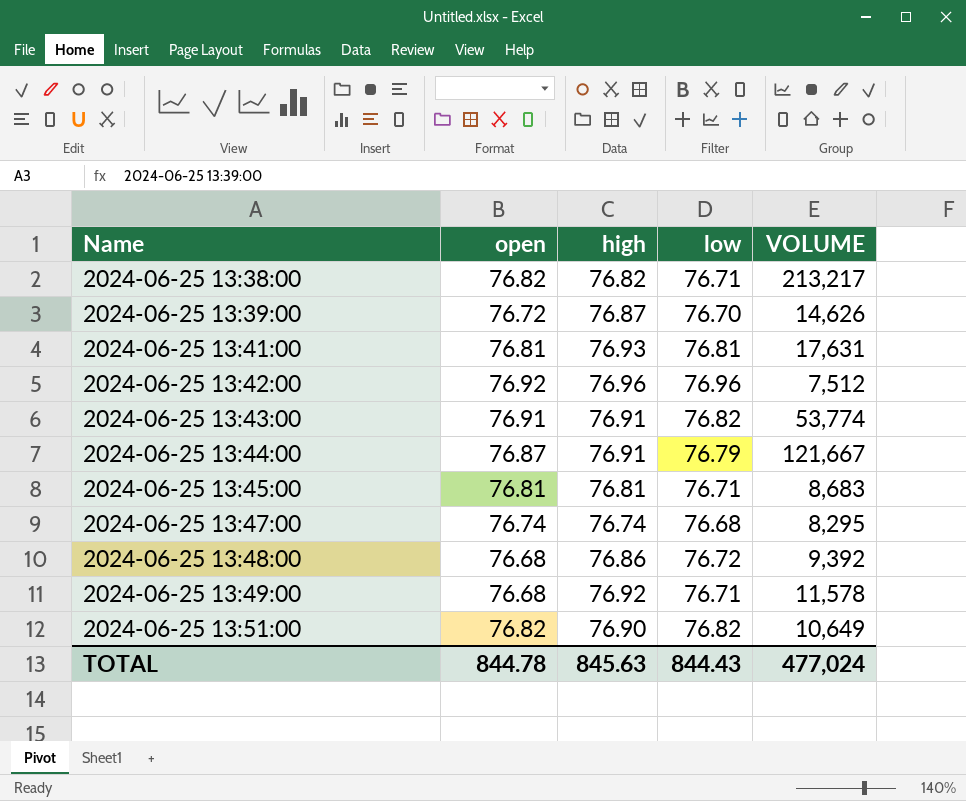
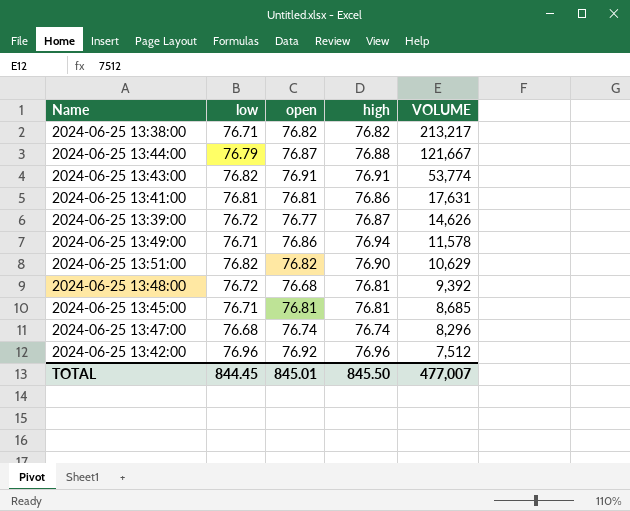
row order: Name ascending -> VOLUME descending
column low | position: 4 -> 2
2024-06-25 13:44:00 | high: 76.91 -> 76.88
2024-06-25 13:41:00 | high: 76.93 -> 76.86
2024-06-25 13:39:00 | low: 76.70 -> 76.72
2024-06-25 13:39:00 | open: 76.72 -> 76.77
2024-06-25 13:49:00 | open: 76.68 -> 76.86
2024-06-25 13:49:00 | high: 76.92 -> 76.94
2024-06-25 13:51:00 | VOLUME: 10,649 -> 10,629
2024-06-25 13:48:00 | high: 76.86 -> 76.81
2024-06-25 13:45:00 | VOLUME: 8,683 -> 8,685
2024-06-25 13:47:00 | VOLUME: 8,295 -> 8,296
TOTAL | low: 844.43 -> 844.45
TOTAL | open: 844.78 -> 845.01
TOTAL | high: 845.63 -> 845.50
TOTAL | VOLUME: 477,024 -> 477,007

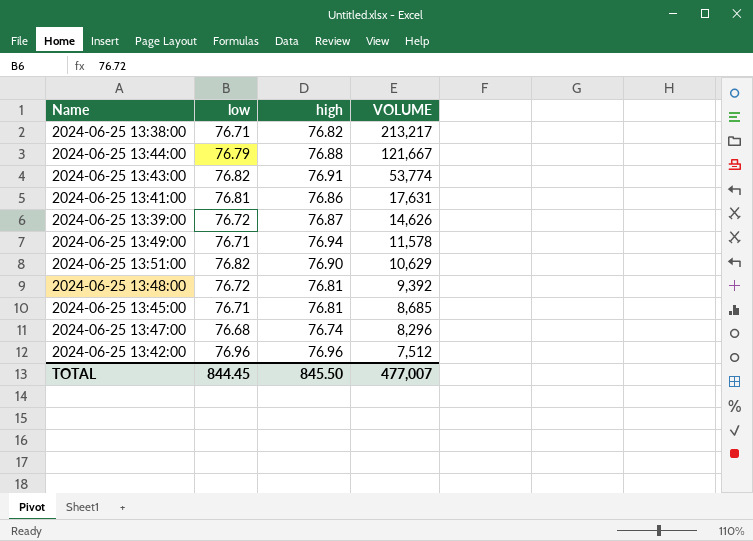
column open | position: 3 -> none

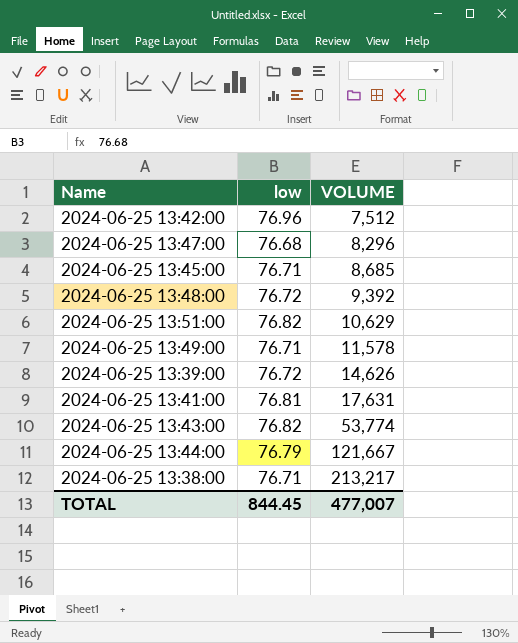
row order: VOLUME descending -> VOLUME ascending
column high | position: 3 -> none

